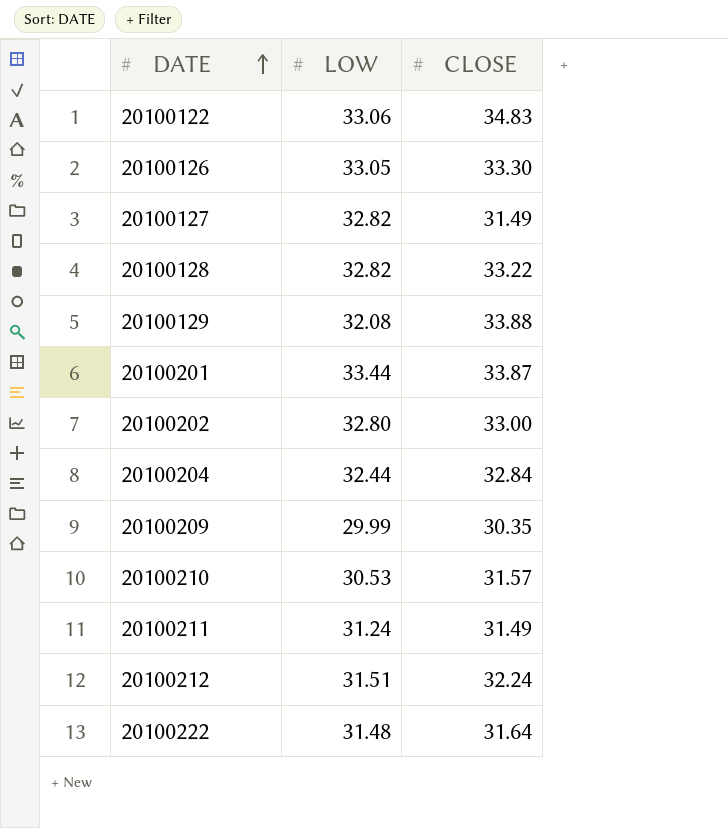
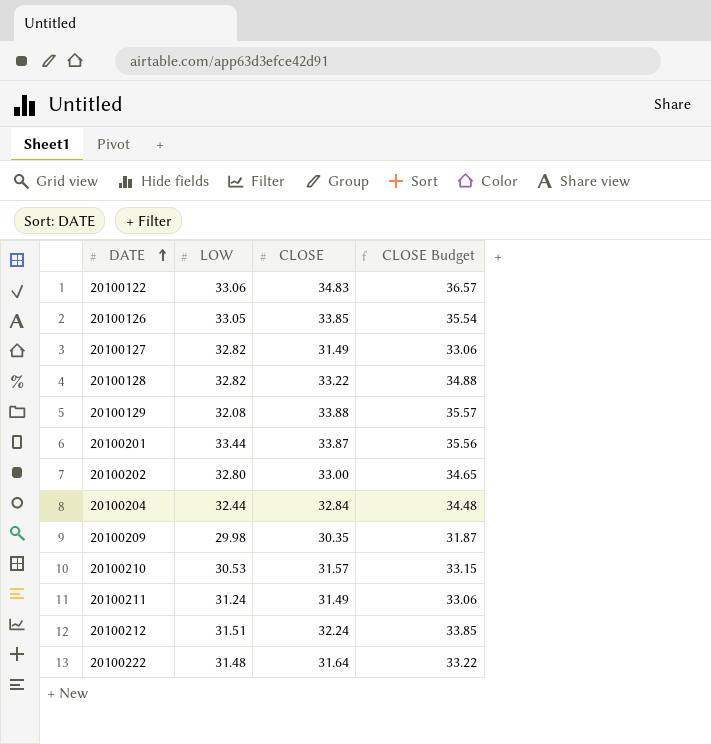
column CLOSE Budget | formula: none -> [CLOSE] * 1.05
20100126 | CLOSE: 33.30 -> 33.85
20100209 | LOW: 29.99 -> 29.98

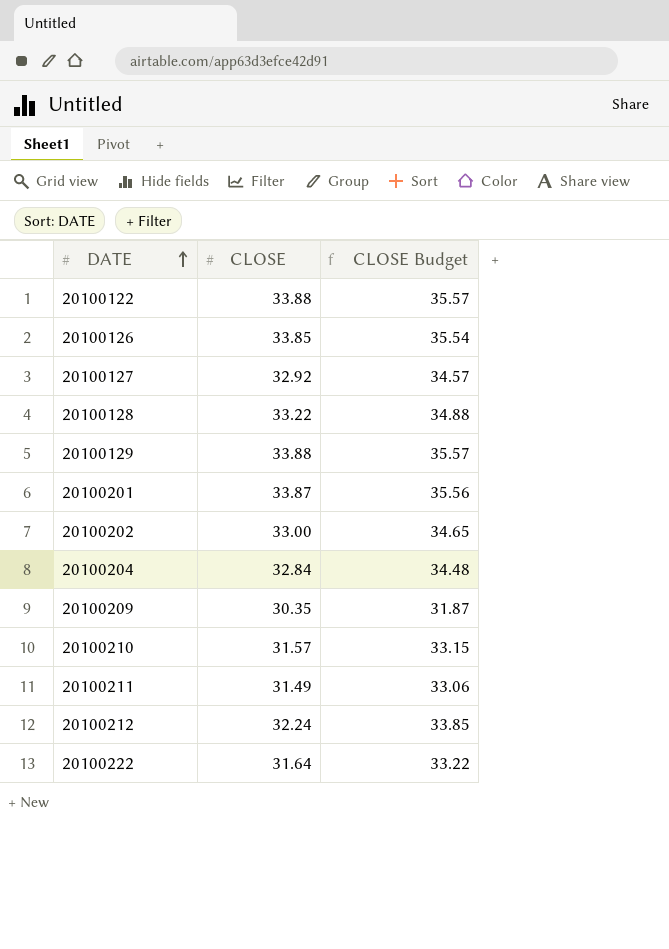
column LOW | position: 2 -> none
20100122 | CLOSE: 34.83 -> 33.88
20100122 | CLOSE Budget: 36.57 -> 35.57
20100127 | CLOSE: 31.49 -> 32.92
20100127 | CLOSE Budget: 33.06 -> 34.57

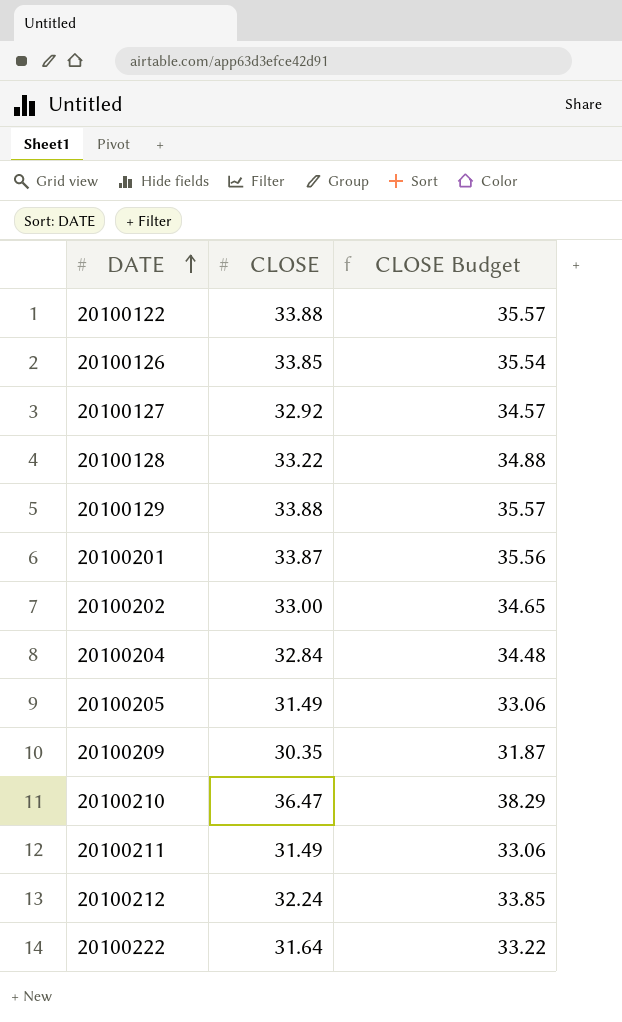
row 20100205: none -> 31.49 | 33.06
20100210 | CLOSE: 31.57 -> 36.47
20100210 | CLOSE Budget: 33.15 -> 38.29

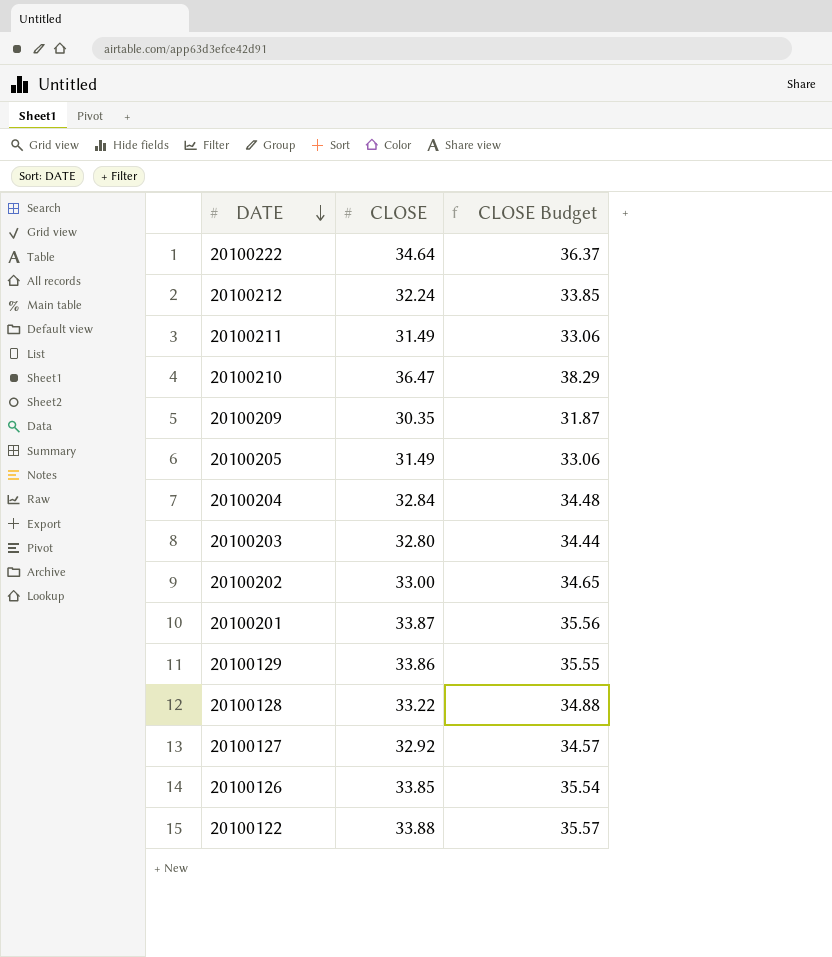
row order: DATE ascending -> DATE descending
20100222 | CLOSE: 31.64 -> 34.64
20100222 | CLOSE Budget: 33.22 -> 36.37
row 20100203: none -> 32.80 | 34.44
20100129 | CLOSE: 33.88 -> 33.86
20100129 | CLOSE Budget: 35.57 -> 35.55

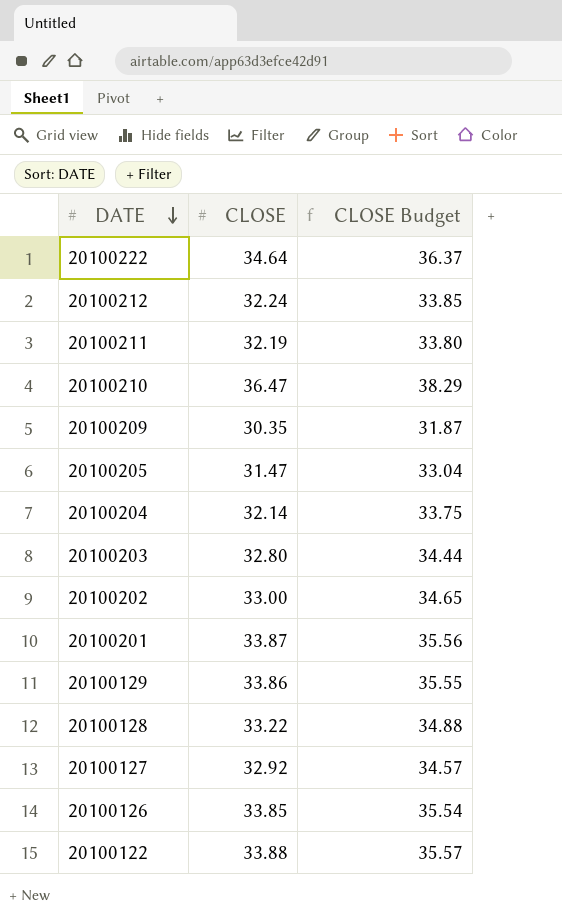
20100211 | CLOSE: 31.49 -> 32.19
20100211 | CLOSE Budget: 33.06 -> 33.80
20100205 | CLOSE: 31.49 -> 31.47
20100205 | CLOSE Budget: 33.06 -> 33.04
20100204 | CLOSE: 32.84 -> 32.14
20100204 | CLOSE Budget: 34.48 -> 33.75

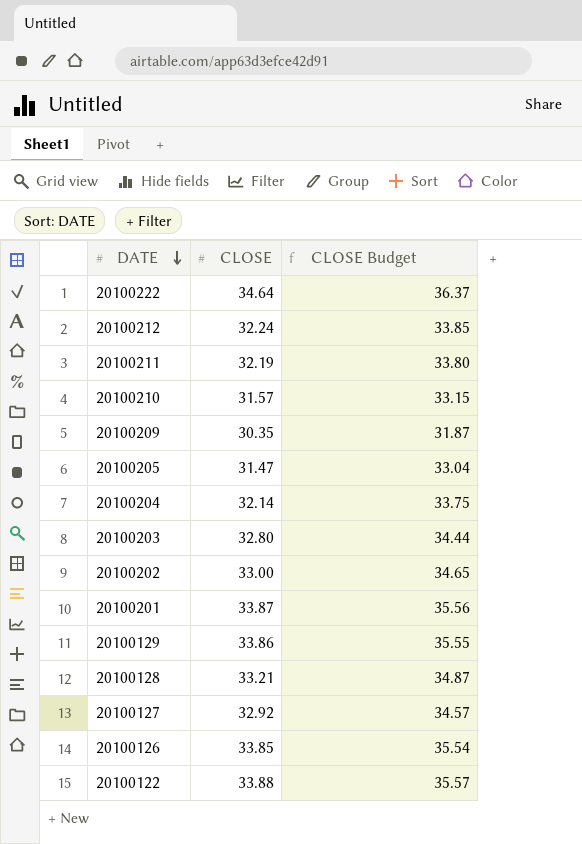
20100210 | CLOSE: 36.47 -> 31.57
20100210 | CLOSE Budget: 38.29 -> 33.15
20100128 | CLOSE: 33.22 -> 33.21
20100128 | CLOSE Budget: 34.88 -> 34.87

